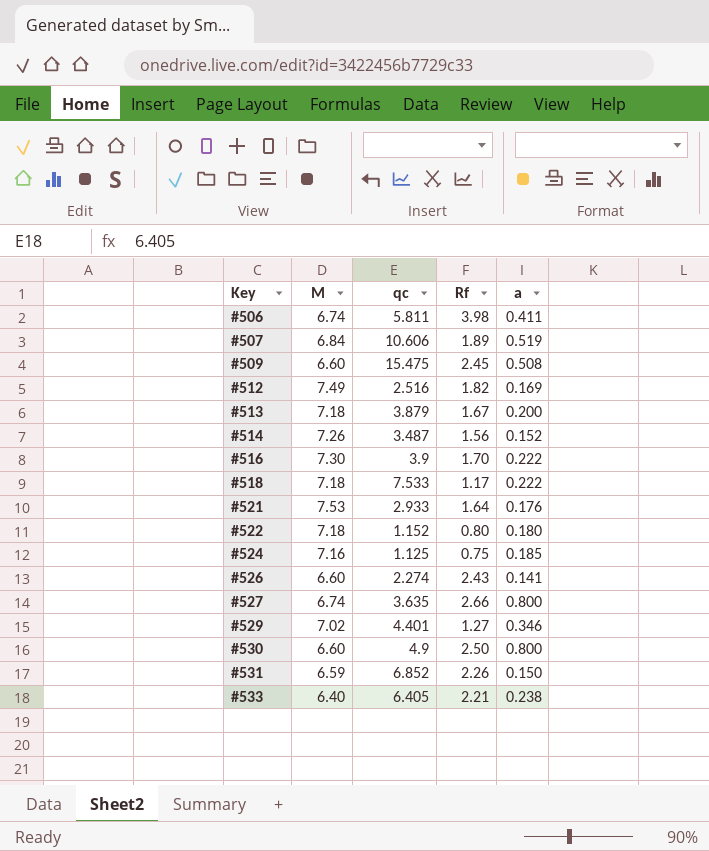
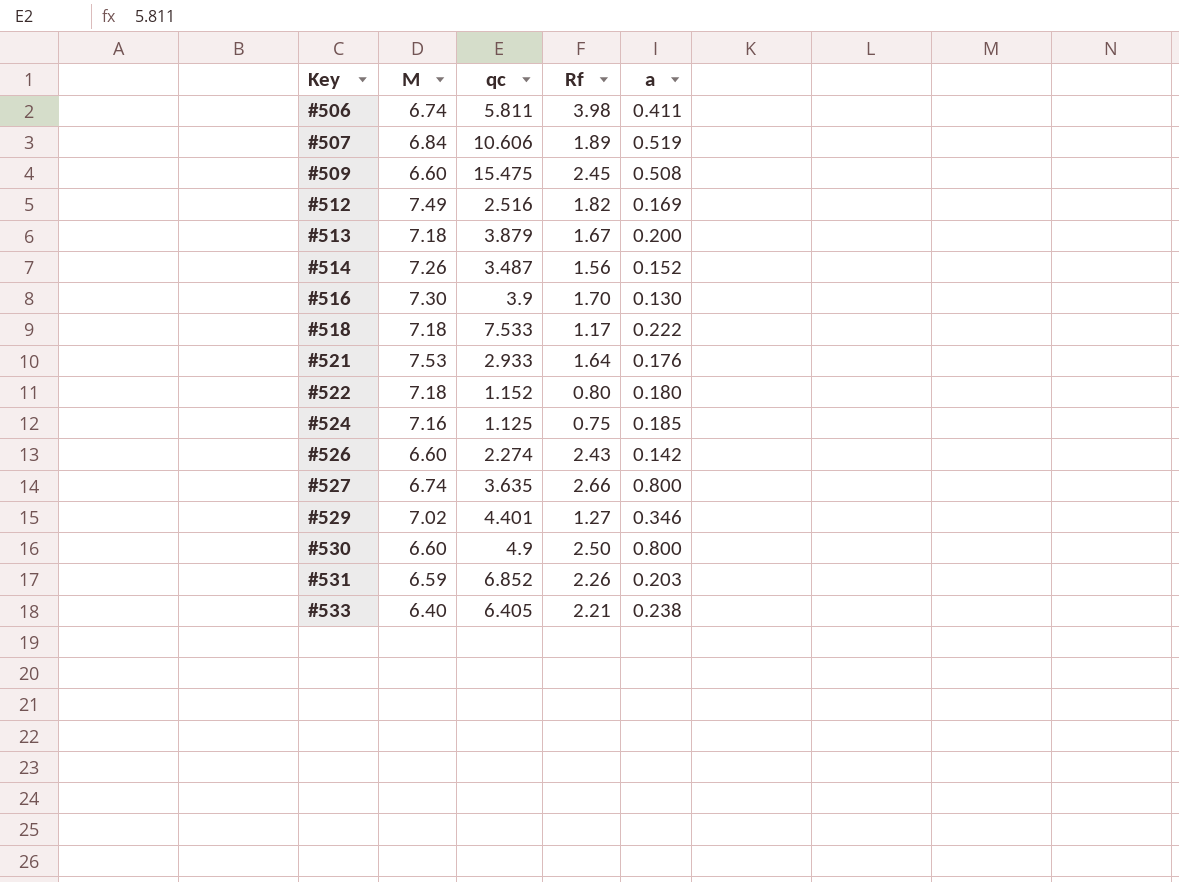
#516 | a: 0.222 -> 0.130
#526 | a: 0.141 -> 0.142
#531 | a: 0.150 -> 0.203

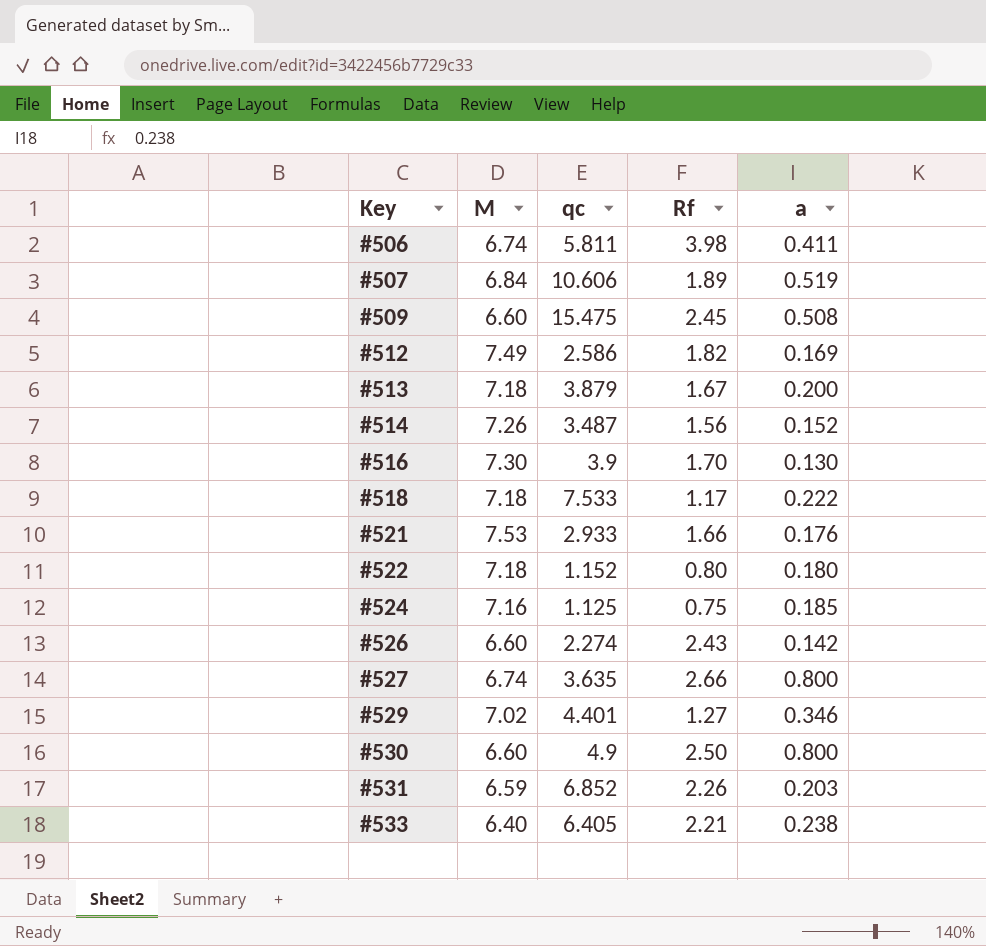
#512 | qc: 2.516 -> 2.586
#521 | Rf: 1.64 -> 1.66

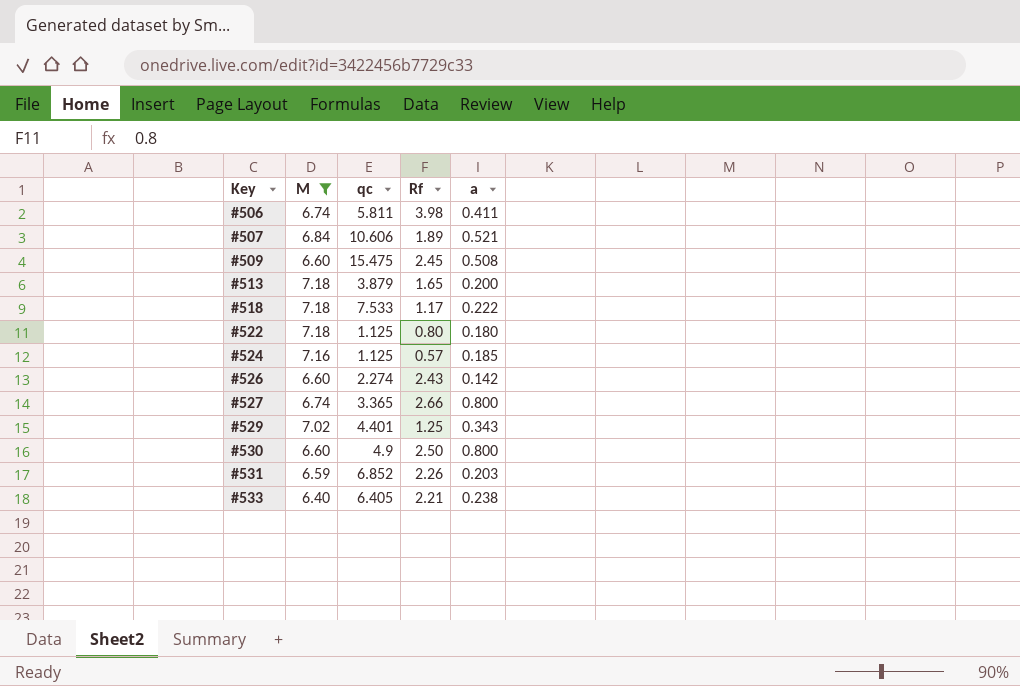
filter: none -> M <= 7.18
#507 | a: 0.519 -> 0.521
#513 | Rf: 1.67 -> 1.65
#522 | qc: 1.152 -> 1.125
#524 | Rf: 0.75 -> 0.57
#527 | qc: 3.635 -> 3.365
#529 | Rf: 1.27 -> 1.25
#529 | a: 0.346 -> 0.343

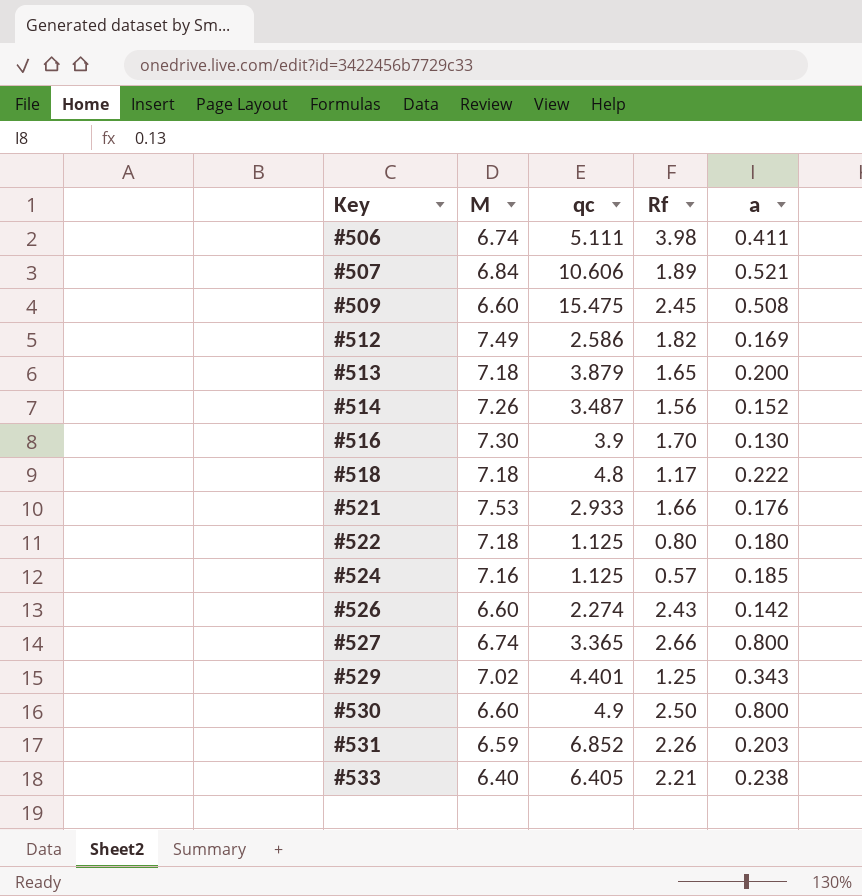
filter: M <= 7.18 -> none
#506 | qc: 5.811 -> 5.111
#518 | qc: 7.533 -> 4.8

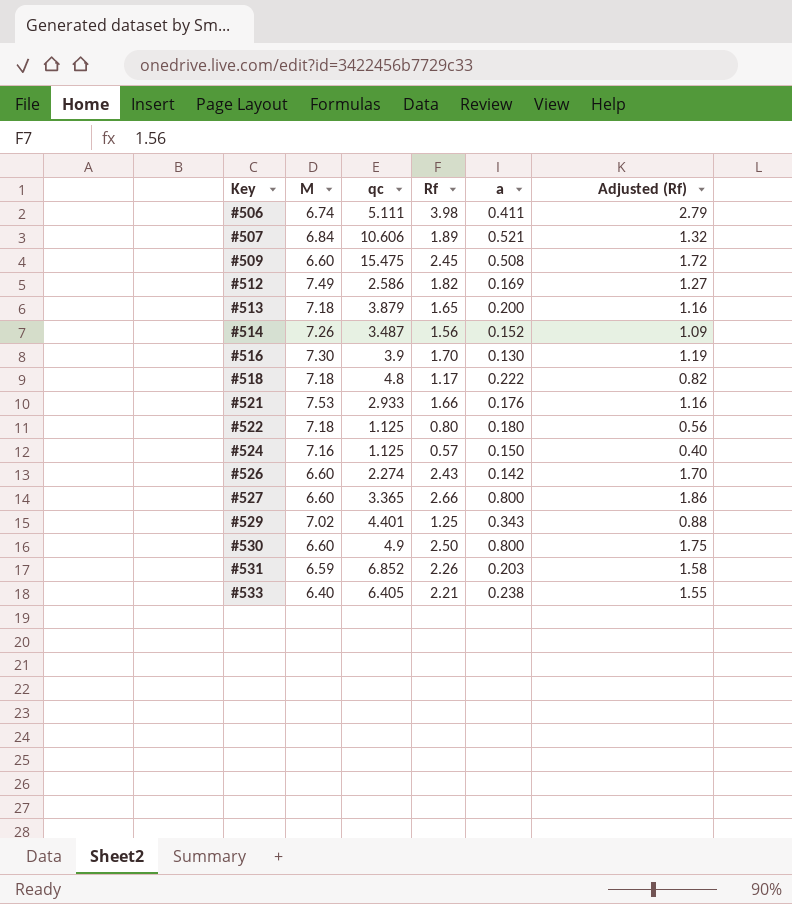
column Adjusted (Rf) | formula: none -> [Rf] * 0.7
#524 | a: 0.185 -> 0.150
#527 | M: 6.74 -> 6.60

